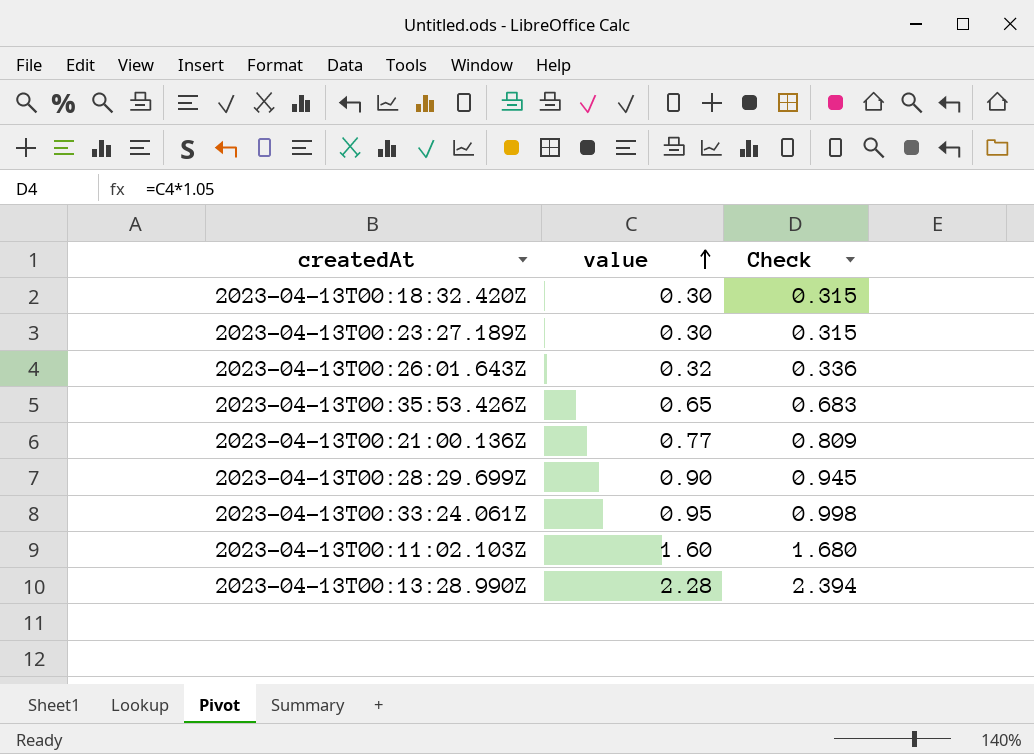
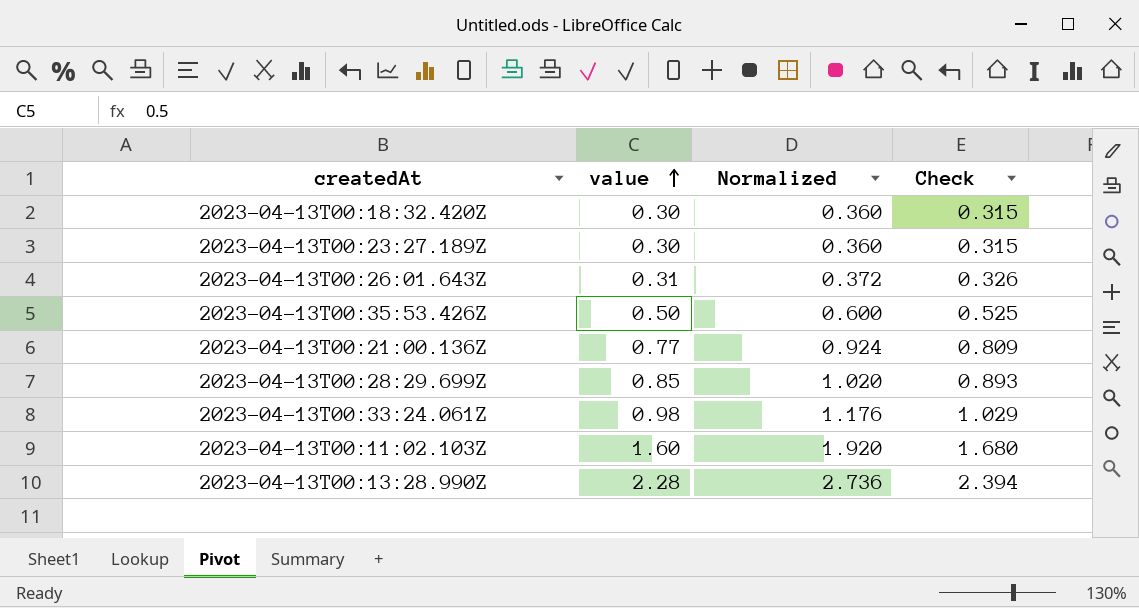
column Normalized | formula: none -> [value] * 1.2
2023-04-13T00:26:01.643Z | value: 0.32 -> 0.31
2023-04-13T00:26:01.643Z | Check: 0.336 -> 0.326
2023-04-13T00:35:53.426Z | value: 0.65 -> 0.50
2023-04-13T00:35:53.426Z | Check: 0.683 -> 0.525
2023-04-13T00:28:29.699Z | value: 0.90 -> 0.85
2023-04-13T00:28:29.699Z | Check: 0.945 -> 0.893
2023-04-13T00:33:24.061Z | value: 0.95 -> 0.98
2023-04-13T00:33:24.061Z | Check: 0.998 -> 1.029

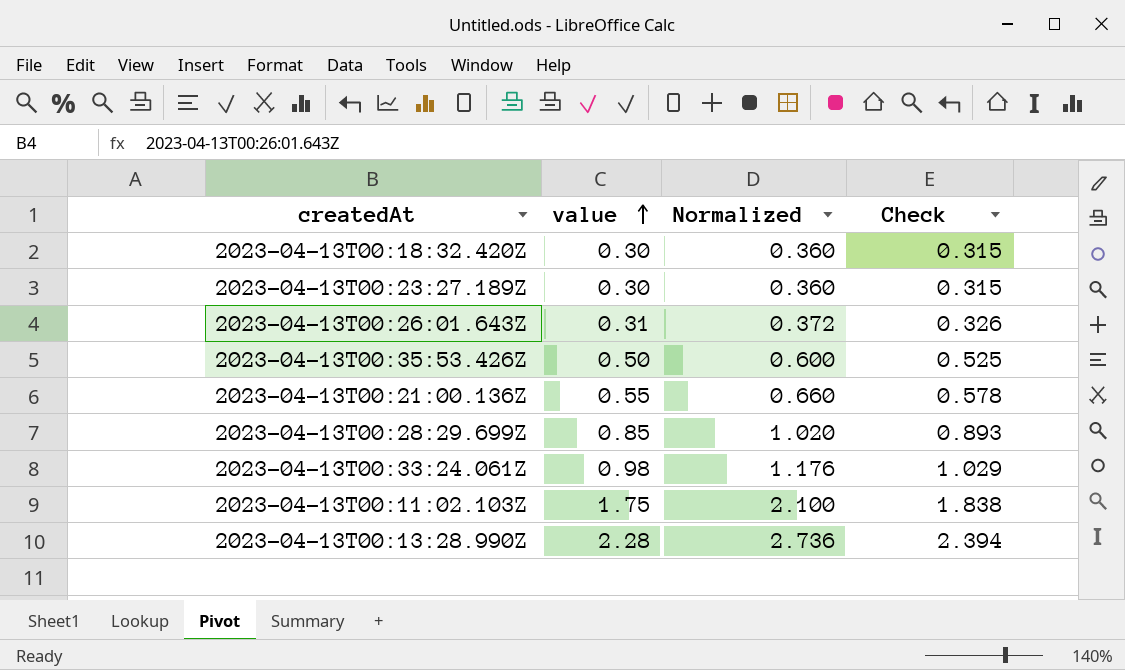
2023-04-13T00:21:00.136Z | value: 0.77 -> 0.55
2023-04-13T00:21:00.136Z | Normalized: 0.924 -> 0.660
2023-04-13T00:21:00.136Z | Check: 0.809 -> 0.578
2023-04-13T00:11:02.103Z | value: 1.60 -> 1.75
2023-04-13T00:11:02.103Z | Normalized: 1.920 -> 2.100
2023-04-13T00:11:02.103Z | Check: 1.680 -> 1.838

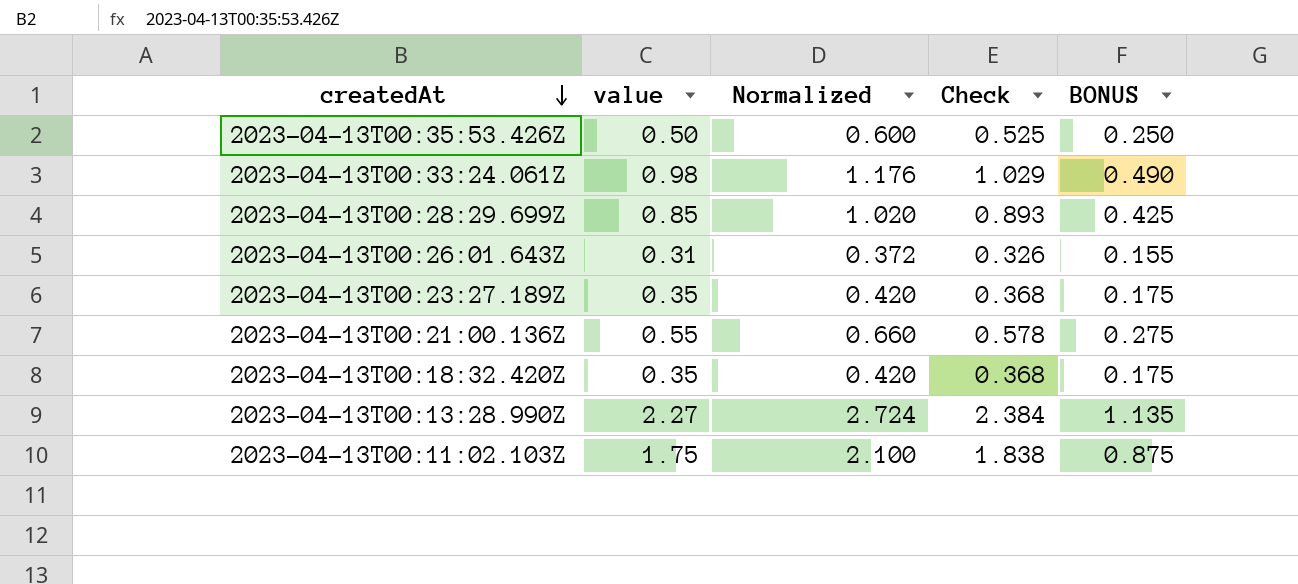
row order: value ascending -> createdAt descending
column BONUS | formula: none -> [value] * 0.5
2023-04-13T00:23:27.189Z | value: 0.30 -> 0.35
2023-04-13T00:23:27.189Z | Normalized: 0.360 -> 0.420
2023-04-13T00:23:27.189Z | Check: 0.315 -> 0.368
2023-04-13T00:18:32.420Z | value: 0.30 -> 0.35
2023-04-13T00:18:32.420Z | Normalized: 0.360 -> 0.420
2023-04-13T00:18:32.420Z | Check: 0.315 -> 0.368
2023-04-13T00:13:28.990Z | value: 2.28 -> 2.27
2023-04-13T00:13:28.990Z | Normalized: 2.736 -> 2.724
2023-04-13T00:13:28.990Z | Check: 2.394 -> 2.384

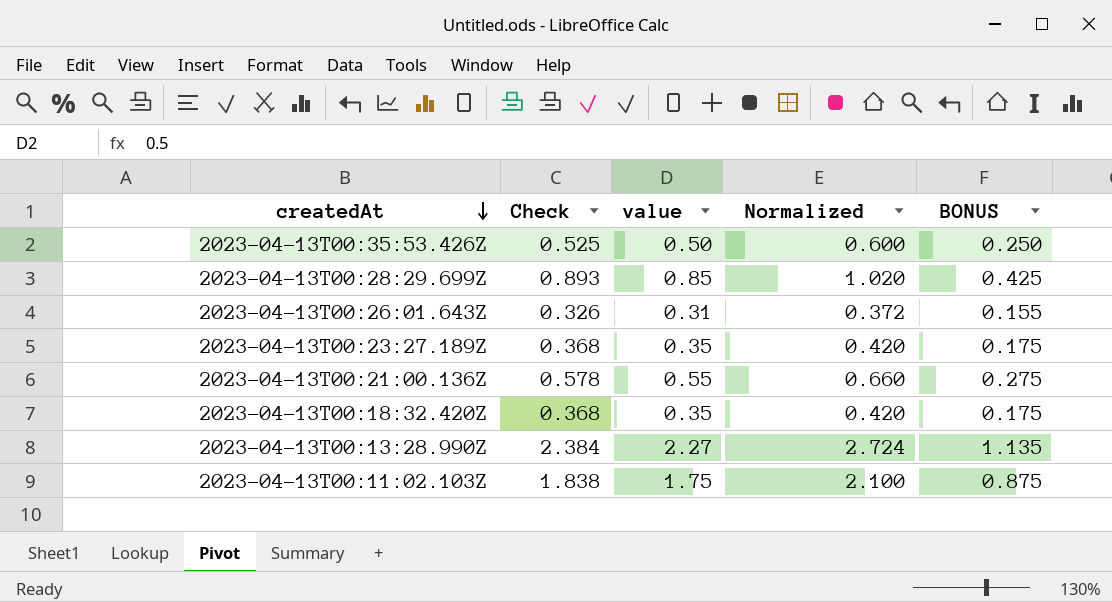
column Check | position: 4 -> 2
row 2023-04-13T00:33:24.061Z: 0.98 | 1.176 | 1.029 | 0.490 -> none

